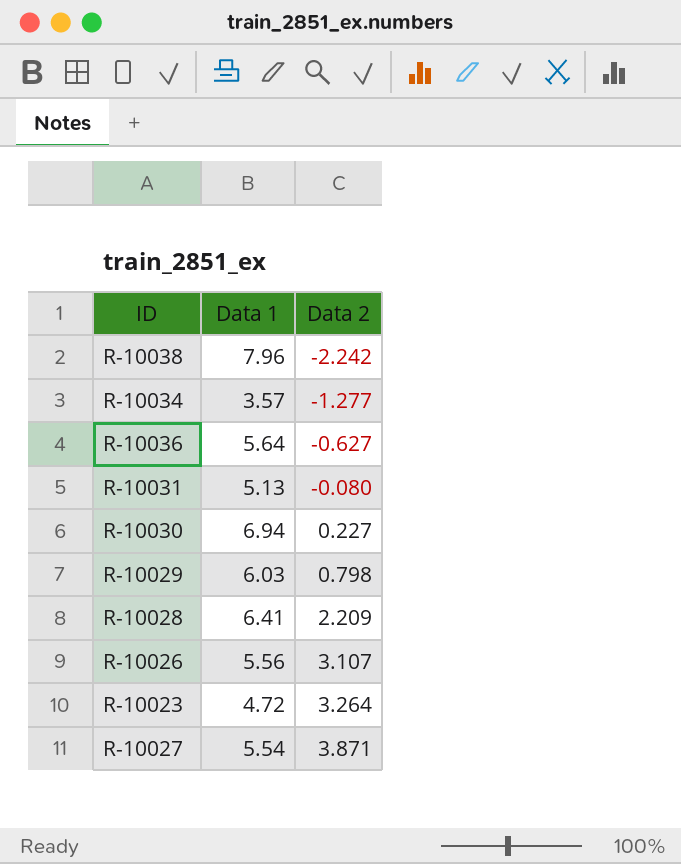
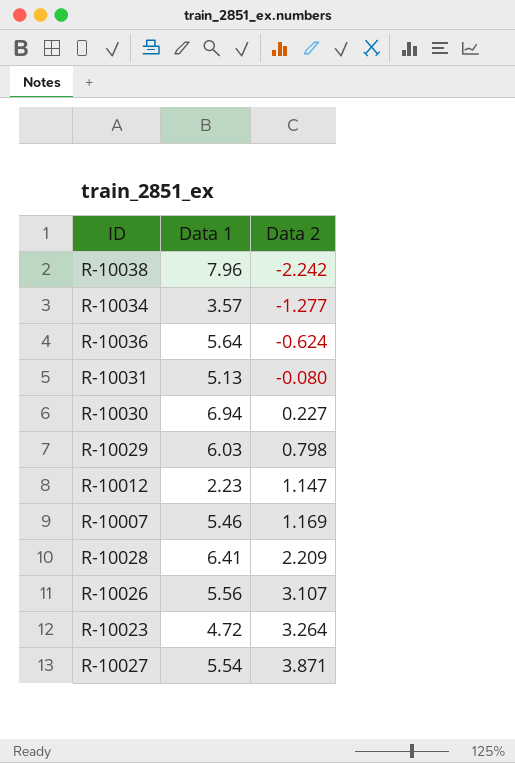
R-10036 | Data 2: -0.627 -> -0.624
row R-10012: none -> 2.23 | 1.147
row R-10007: none -> 5.46 | 1.169

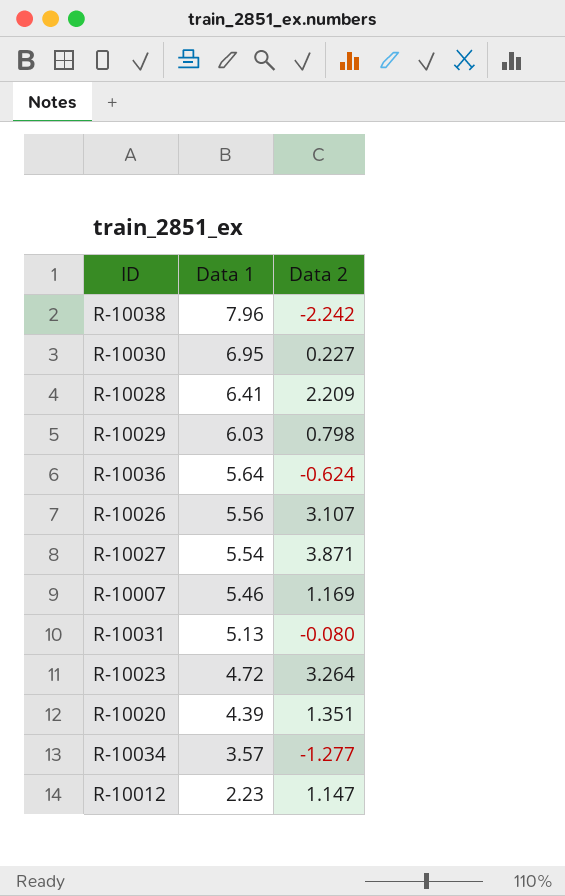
row order: Data 2 ascending -> Data 1 descending
R-10030 | Data 1: 6.94 -> 6.95
row R-10020: none -> 4.39 | 1.351

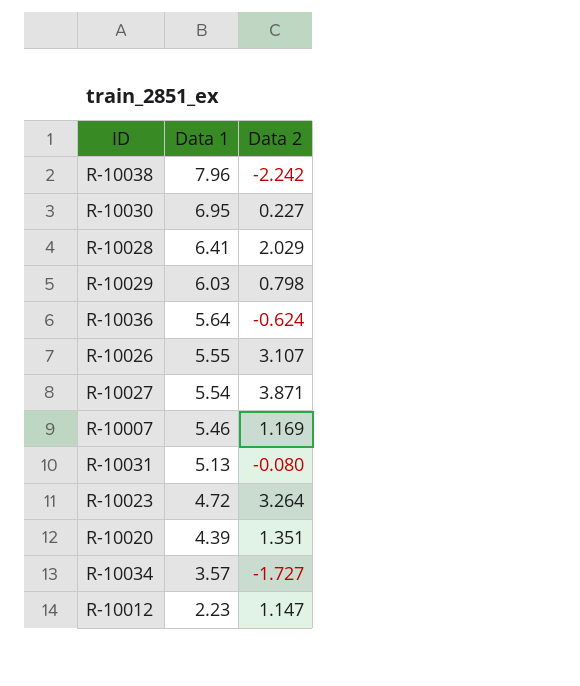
R-10028 | Data 2: 2.209 -> 2.029
R-10026 | Data 1: 5.56 -> 5.55
R-10034 | Data 2: -1.277 -> -1.727

